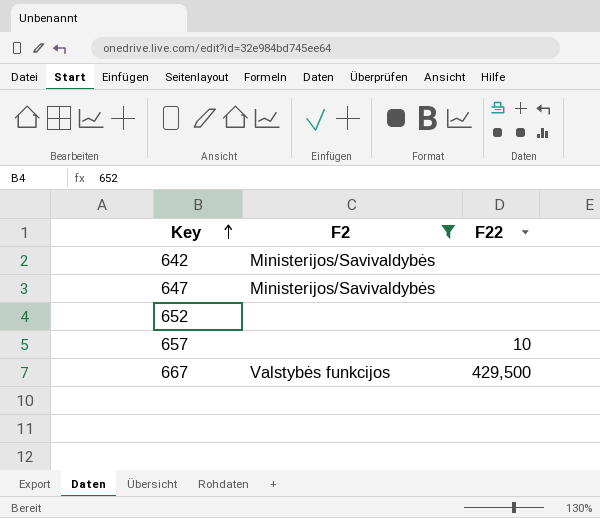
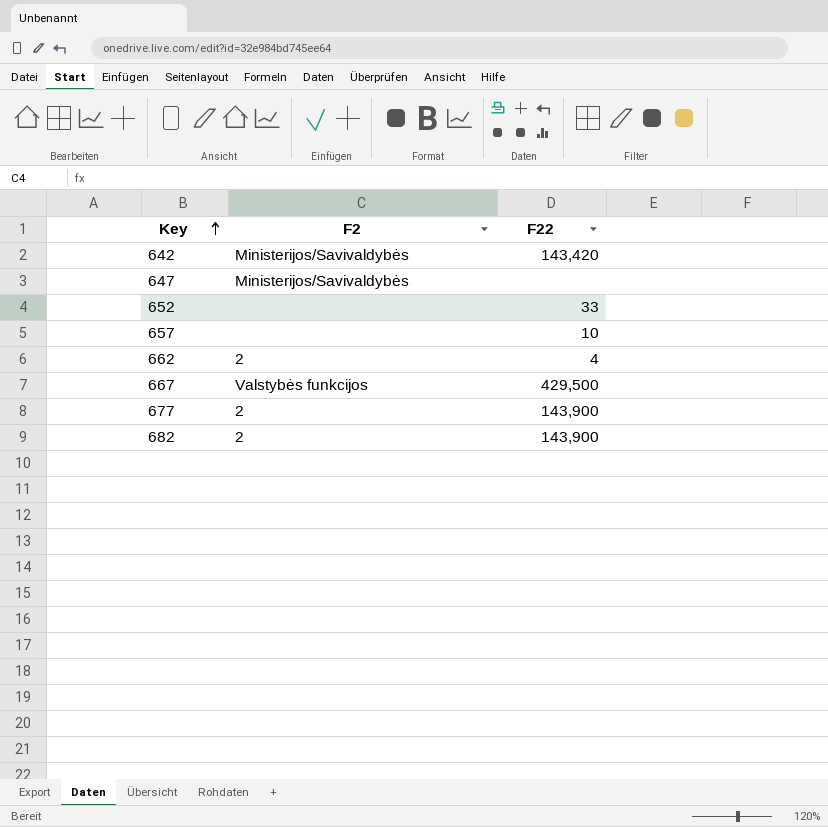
filter: F2 != 2 -> none
642 | F22: none -> 143,420
652 | F22: none -> 33

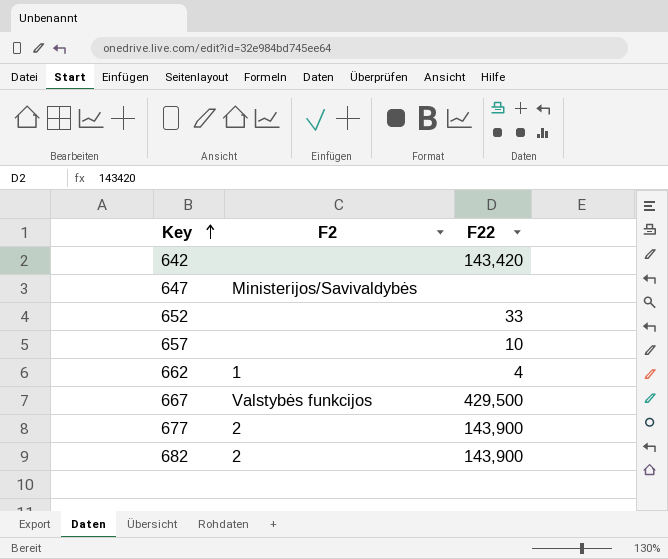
642 | F2: Ministerijos/Savivaldybės -> none
662 | F2: 2 -> 1

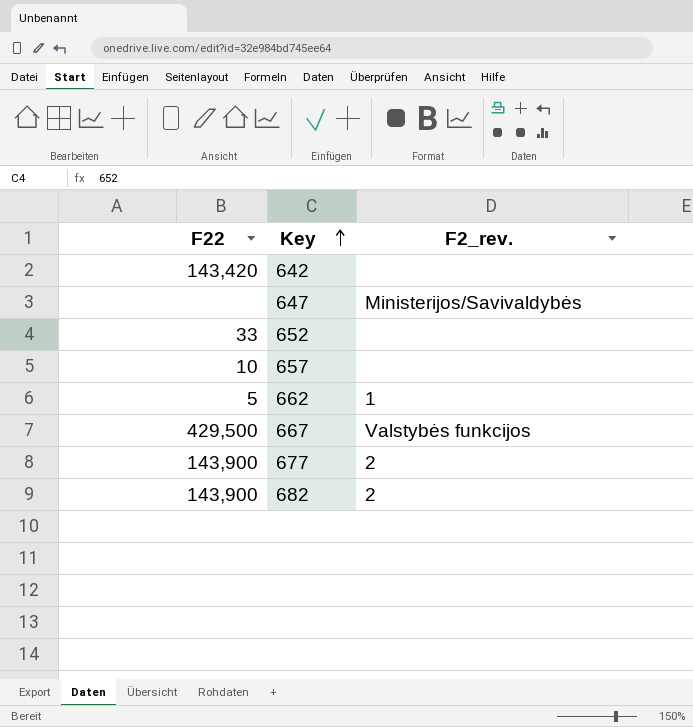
column F22 | position: 3 -> 1
column name: F2 -> F2_rev.
662 | F22: 4 -> 5

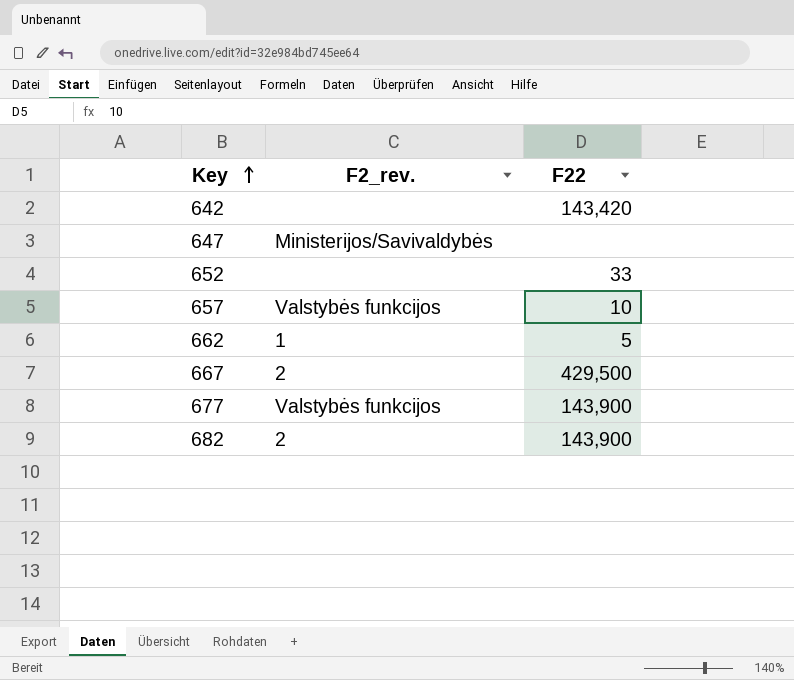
column F22 | position: 1 -> 3
657 | F2_rev.: none -> Valstybės funkcijos
667 | F2_rev.: Valstybės funkcijos -> 2
677 | F2_rev.: 2 -> Valstybės funkcijos

